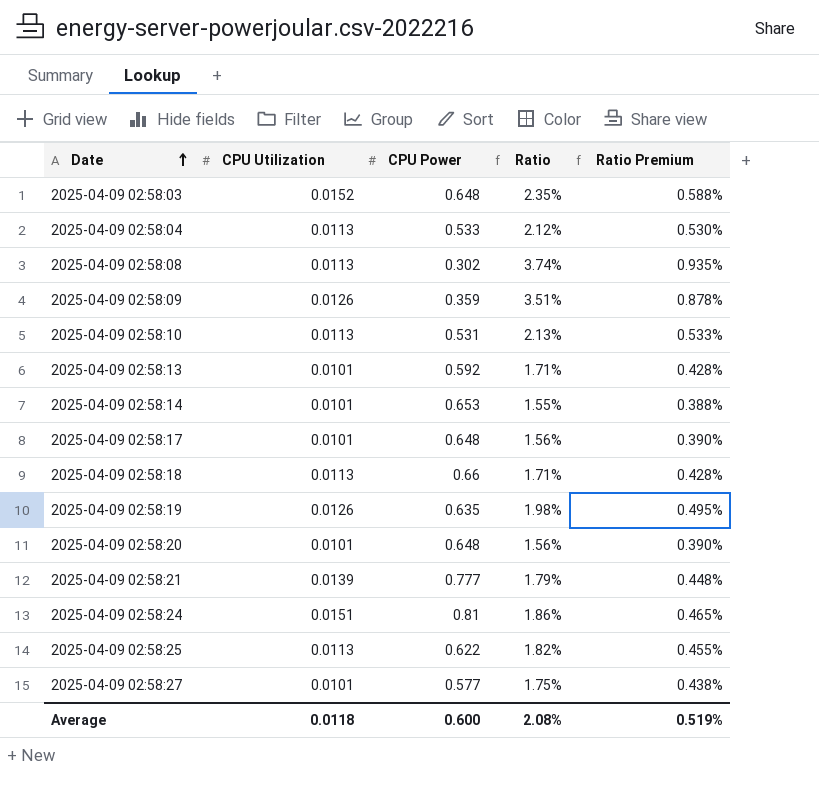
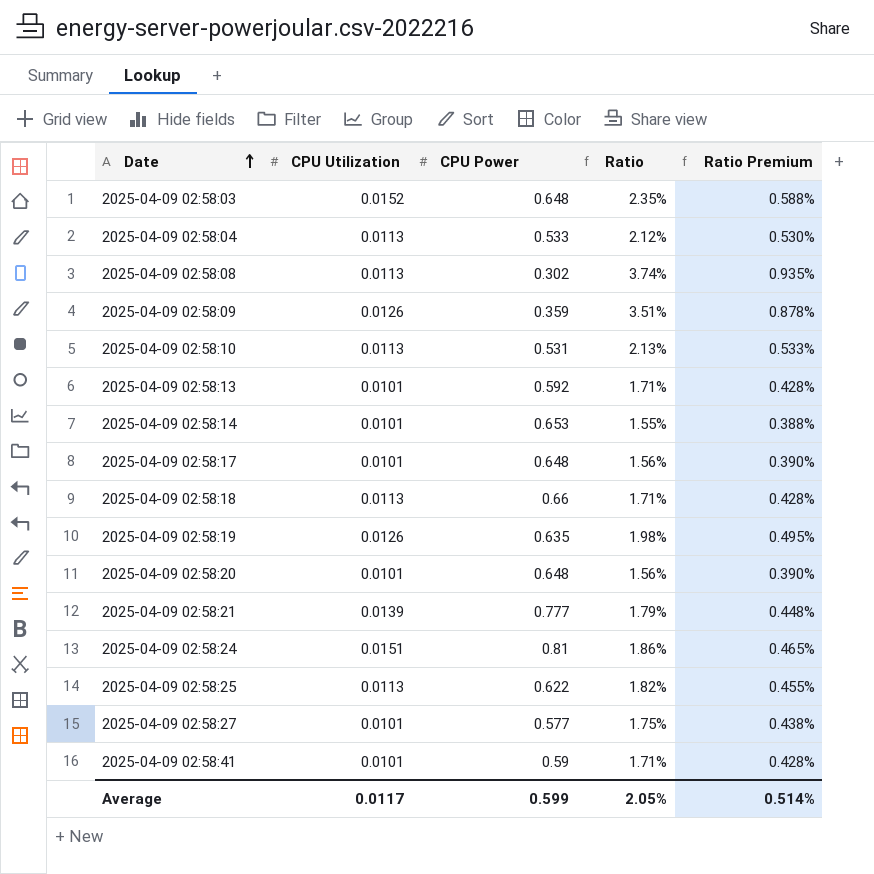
row 2025-04-09 02:58:41: none -> 0.0101 | 0.59 | 1.71% | 0.428%
Average | CPU Utilization: 0.0118 -> 0.0117
Average | CPU Power: 0.600 -> 0.599
Average | Ratio: 2.08% -> 2.05%
Average | Ratio Premium: 0.519% -> 0.514%

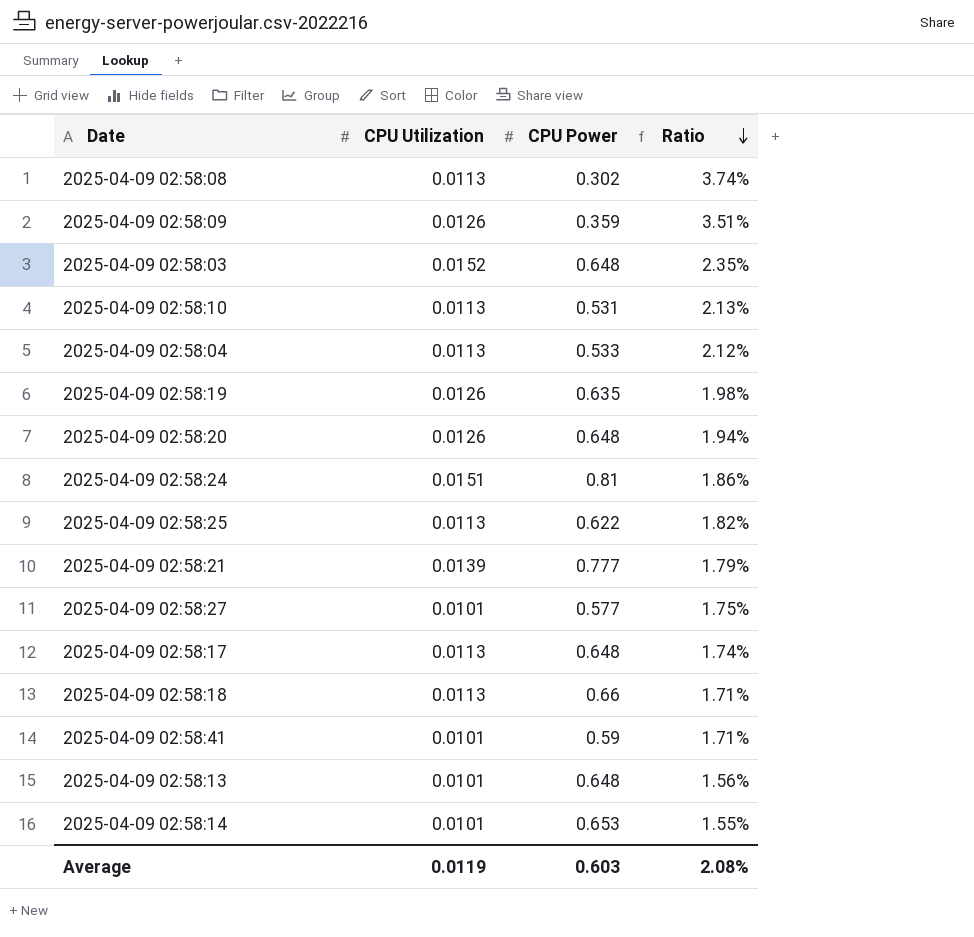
row order: Date ascending -> Ratio descending
column Ratio Premium | formula: [Ratio] * 0.25 -> none
2025-04-09 02:58:20 | CPU Utilization: 0.0101 -> 0.0126
2025-04-09 02:58:20 | Ratio: 1.56% -> 1.94%
2025-04-09 02:58:17 | CPU Utilization: 0.0101 -> 0.0113
2025-04-09 02:58:17 | Ratio: 1.56% -> 1.74%
2025-04-09 02:58:13 | CPU Power: 0.592 -> 0.648
2025-04-09 02:58:13 | Ratio: 1.71% -> 1.56%
Average | CPU Utilization: 0.0117 -> 0.0119
Average | CPU Power: 0.599 -> 0.603
Average | Ratio: 2.05% -> 2.08%

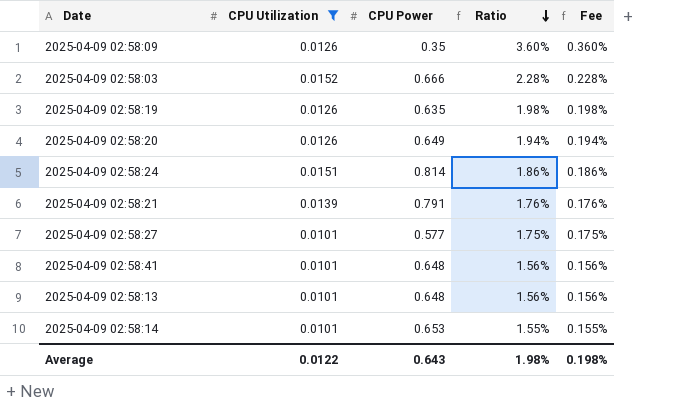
filter: none -> CPU Utilization != 0.0113
column Fee | formula: none -> [Ratio] * 0.1
2025-04-09 02:58:09 | CPU Power: 0.359 -> 0.35
2025-04-09 02:58:09 | Ratio: 3.51% -> 3.60%
2025-04-09 02:58:03 | CPU Power: 0.648 -> 0.666
2025-04-09 02:58:03 | Ratio: 2.35% -> 2.28%
2025-04-09 02:58:20 | CPU Power: 0.648 -> 0.649
2025-04-09 02:58:24 | CPU Power: 0.81 -> 0.814
2025-04-09 02:58:21 | CPU Power: 0.777 -> 0.791
2025-04-09 02:58:21 | Ratio: 1.79% -> 1.76%
2025-04-09 02:58:41 | CPU Power: 0.59 -> 0.648
2025-04-09 02:58:41 | Ratio: 1.71% -> 1.56%
Average | CPU Utilization: 0.0119 -> 0.0122
Average | CPU Power: 0.603 -> 0.643
Average | Ratio: 2.08% -> 1.98%

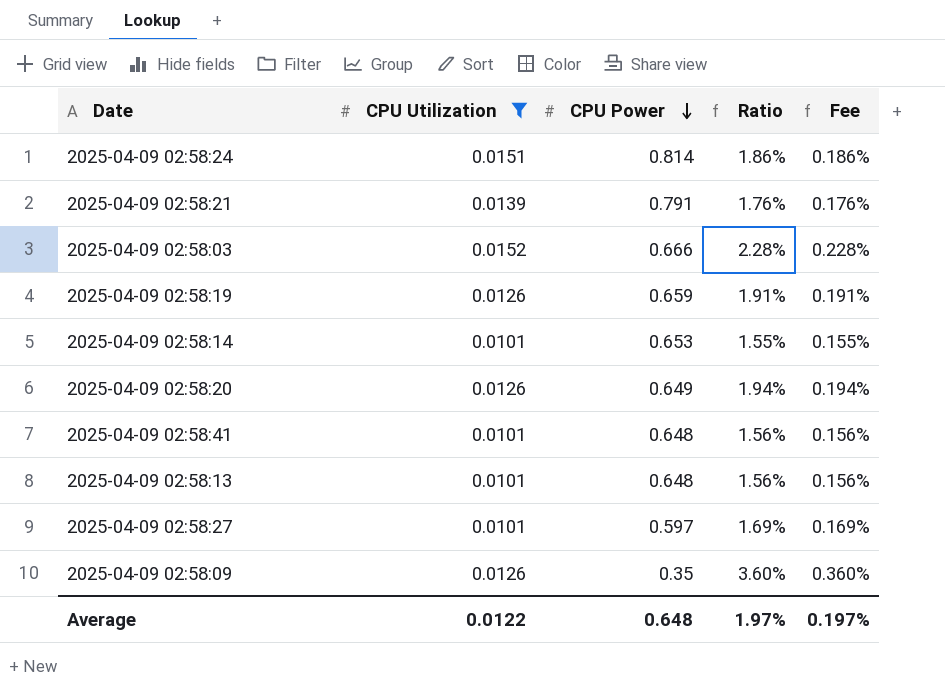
row order: Ratio descending -> CPU Power descending
2025-04-09 02:58:19 | CPU Power: 0.635 -> 0.659
2025-04-09 02:58:19 | Ratio: 1.98% -> 1.91%
2025-04-09 02:58:19 | Fee: 0.198% -> 0.191%
2025-04-09 02:58:27 | CPU Power: 0.577 -> 0.597
2025-04-09 02:58:27 | Ratio: 1.75% -> 1.69%
2025-04-09 02:58:27 | Fee: 0.175% -> 0.169%
Average | CPU Power: 0.643 -> 0.648
Average | Ratio: 1.98% -> 1.97%
Average | Fee: 0.198% -> 0.197%

